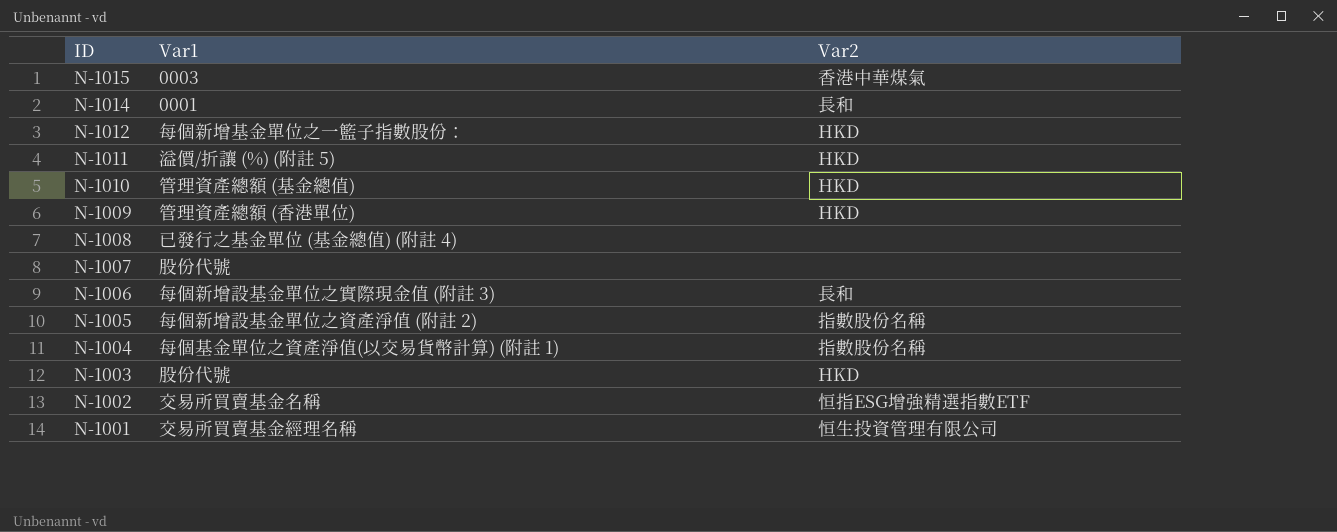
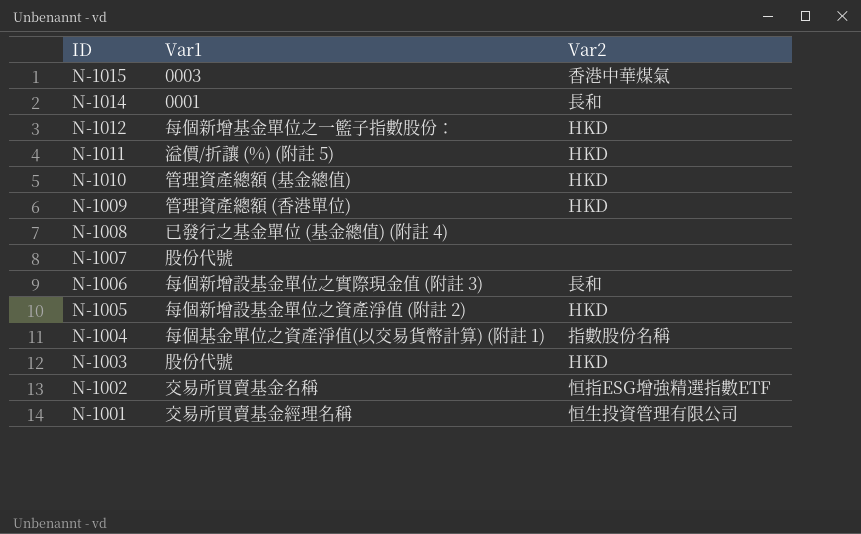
N-1005 | Var2: 指數股份名稱 -> HKD

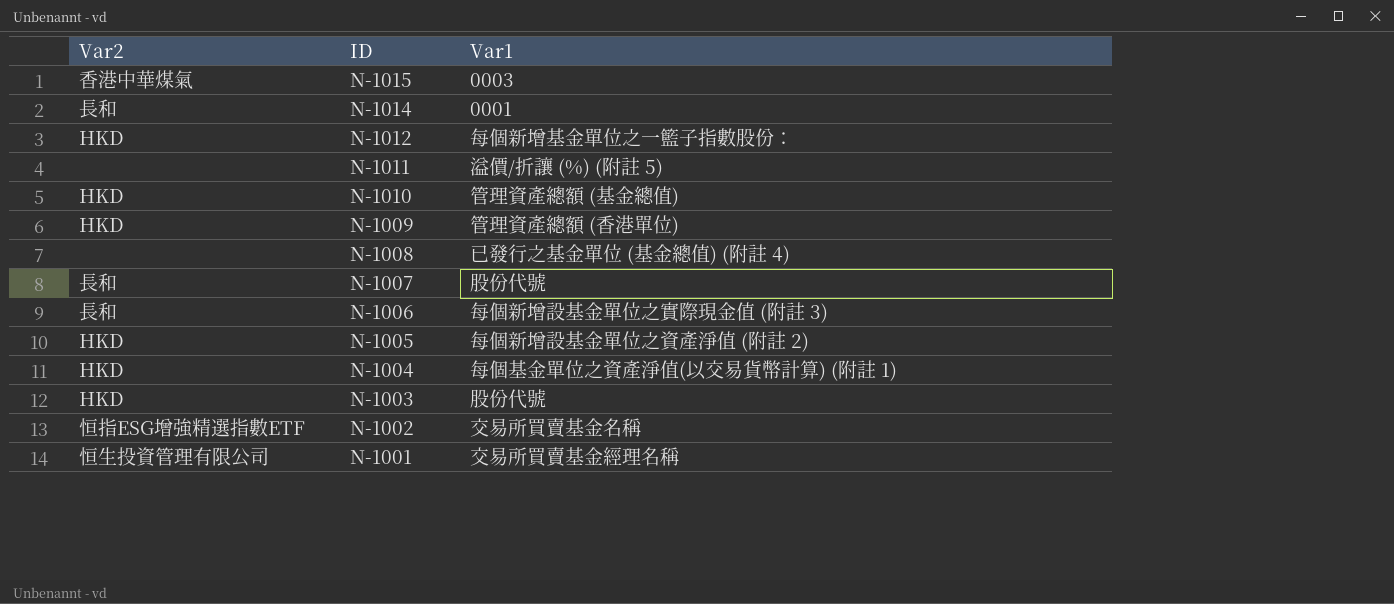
column Var2 | position: 3 -> 1
N-1011 | Var2: HKD -> none
N-1007 | Var2: none -> 長和
N-1004 | Var2: 指數股份名稱 -> HKD

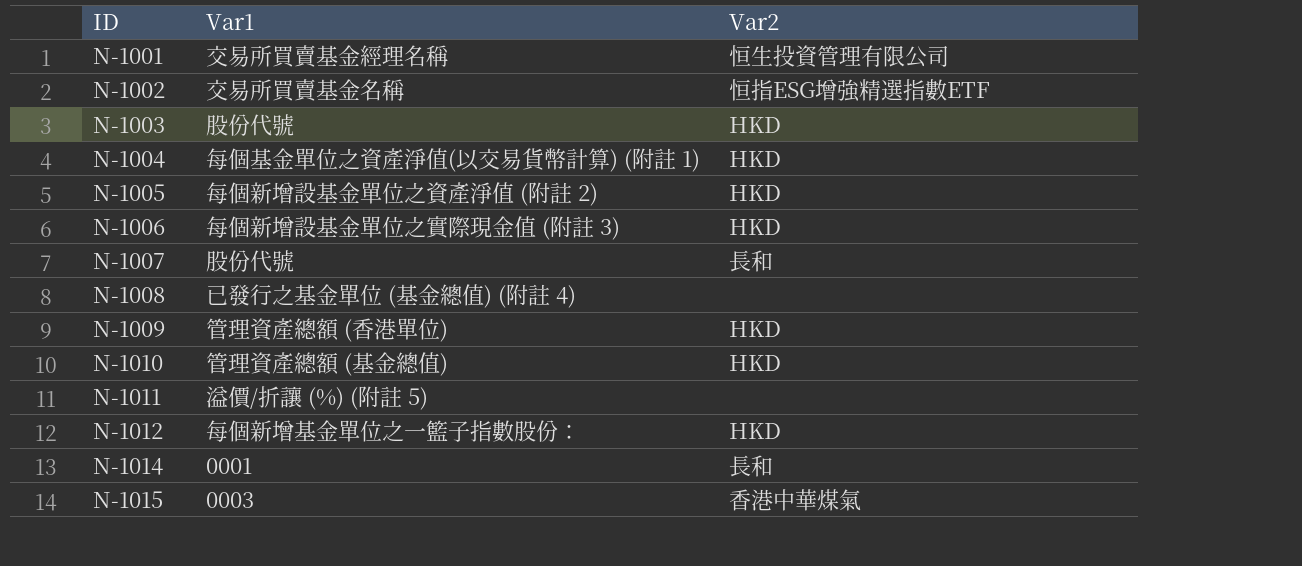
row order: ID descending -> ID ascending
column Var2 | position: 1 -> 3
N-1006 | Var2: 長和 -> HKD

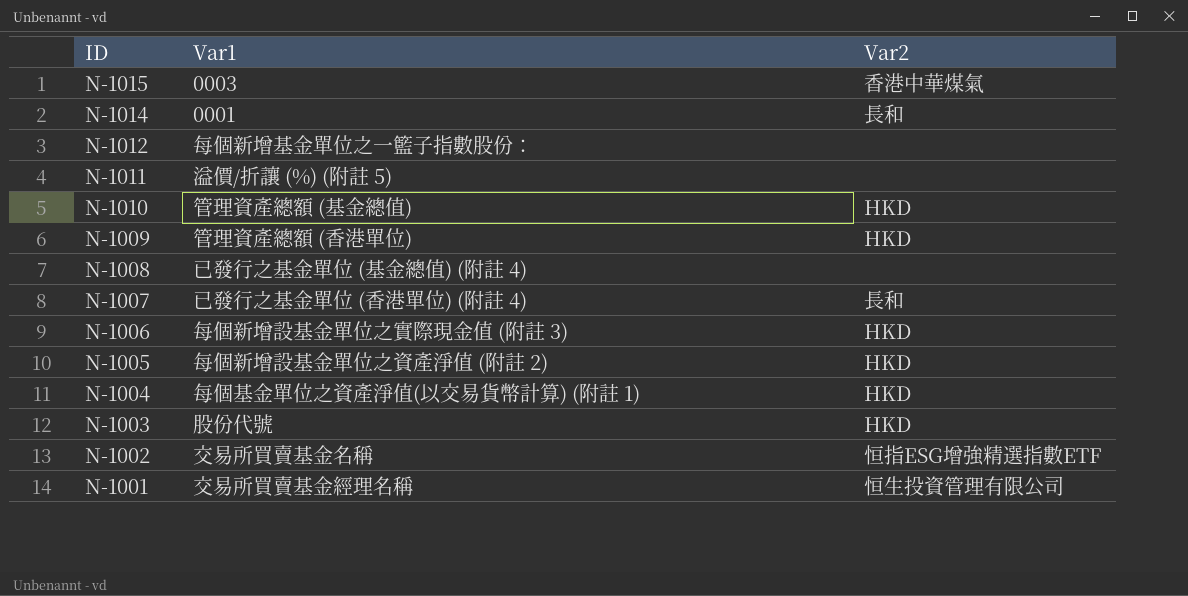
row order: ID ascending -> ID descending
N-1012 | Var2: HKD -> none
N-1007 | Var1: 股份代號 -> 已發行之基金單位 (香港單位) (附註 4)

